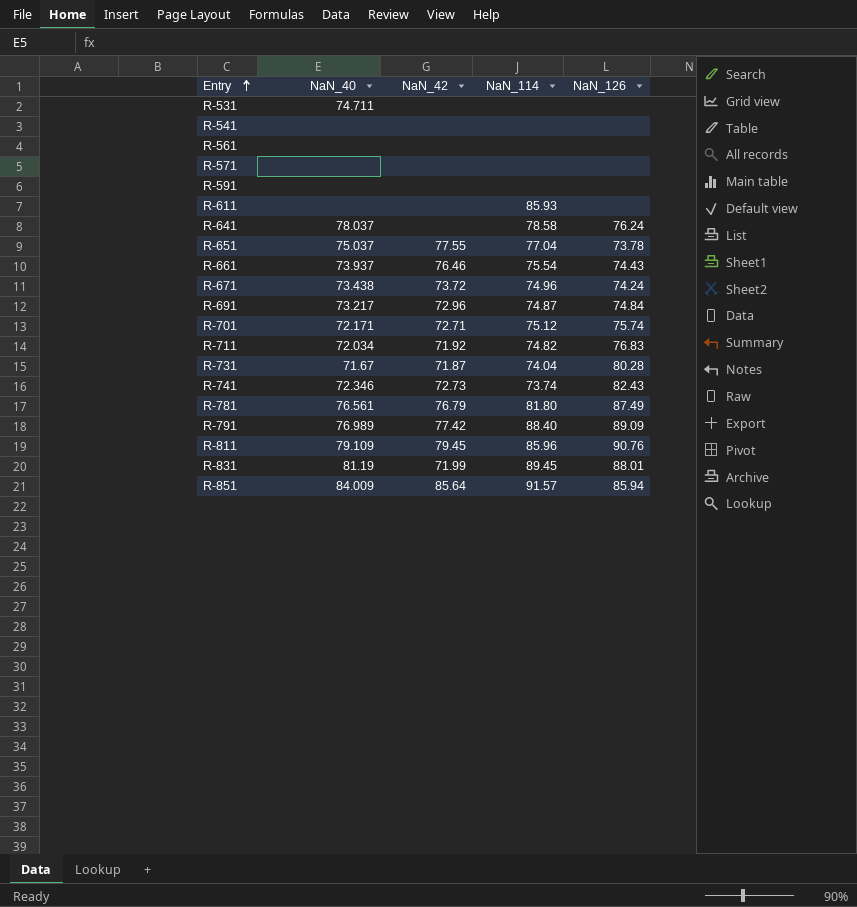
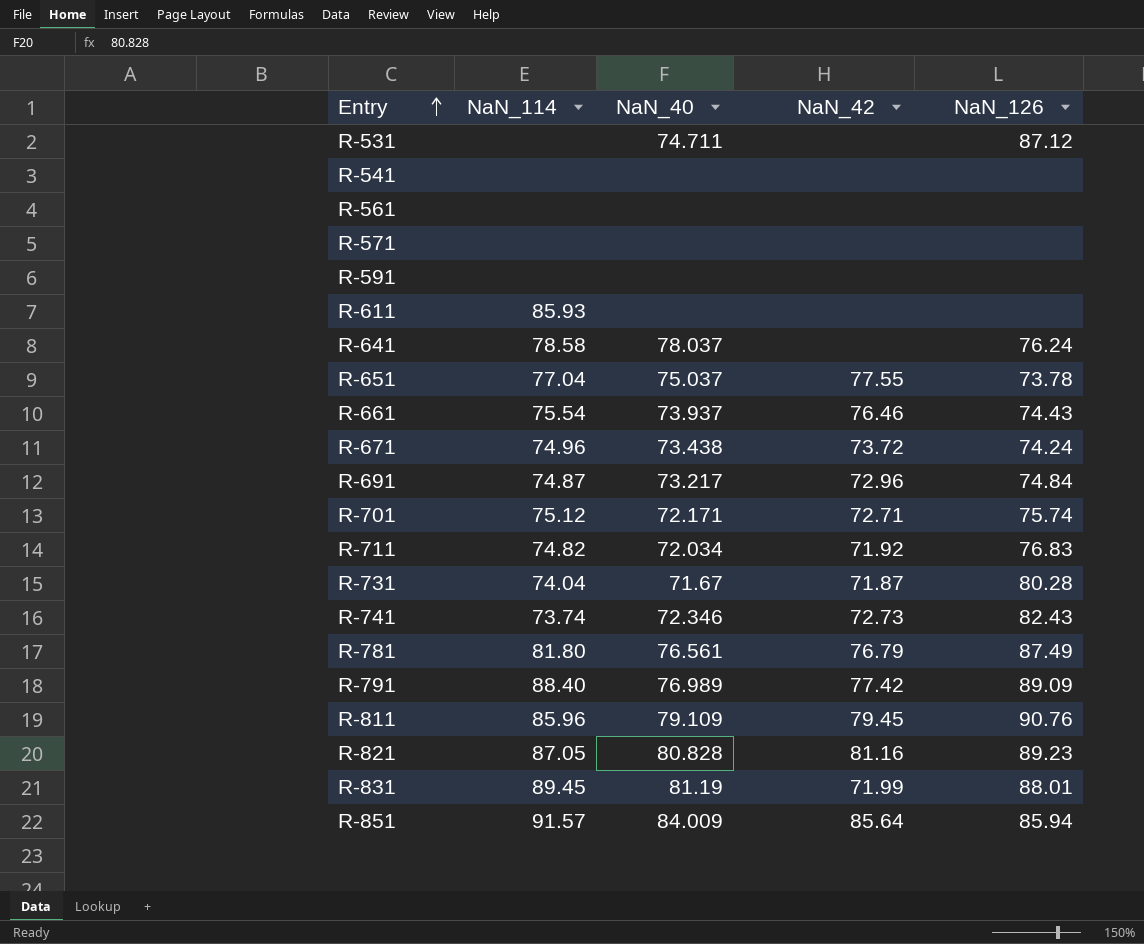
column NaN_114 | position: 4 -> 2
R-531 | NaN_126: none -> 87.12
row R-821: none -> 87.05 | 80.828 | 81.16 | 89.23

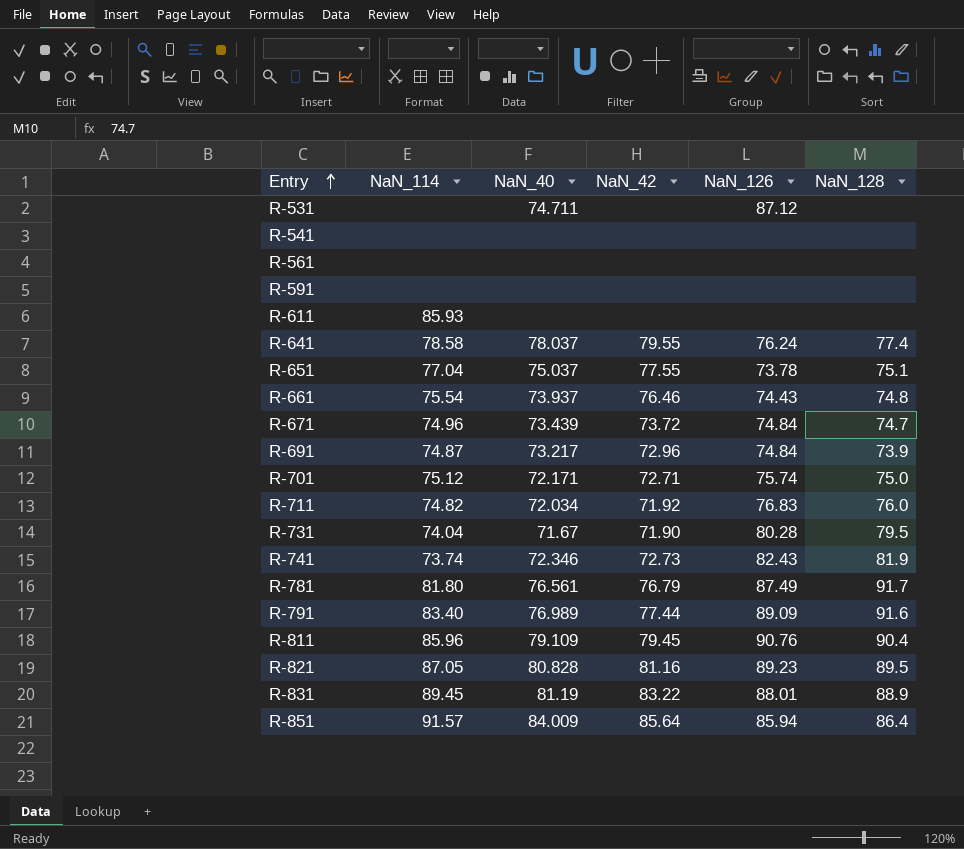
column NaN_128 | position: none -> 6
row R-571: none | none | none | none -> none
R-641 | NaN_42: none -> 79.55
R-671 | NaN_40: 73.438 -> 73.439
R-671 | NaN_126: 74.24 -> 74.84
R-731 | NaN_42: 71.87 -> 71.90
R-791 | NaN_114: 88.40 -> 83.40
R-791 | NaN_42: 77.42 -> 77.44
R-831 | NaN_42: 71.99 -> 83.22

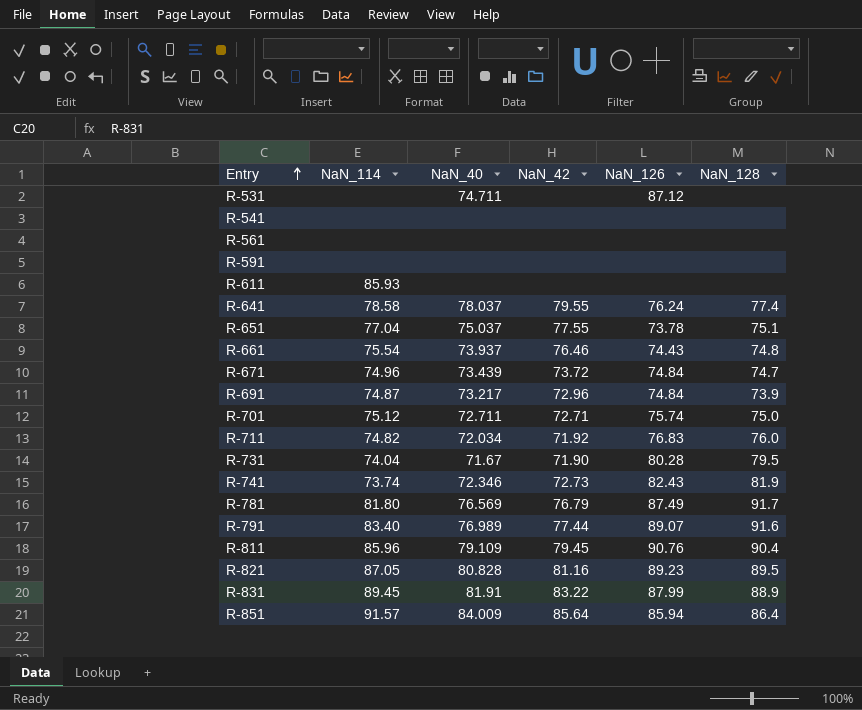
R-701 | NaN_40: 72.171 -> 72.711
R-781 | NaN_40: 76.561 -> 76.569
R-791 | NaN_126: 89.09 -> 89.07
R-831 | NaN_40: 81.19 -> 81.91
R-831 | NaN_126: 88.01 -> 87.99

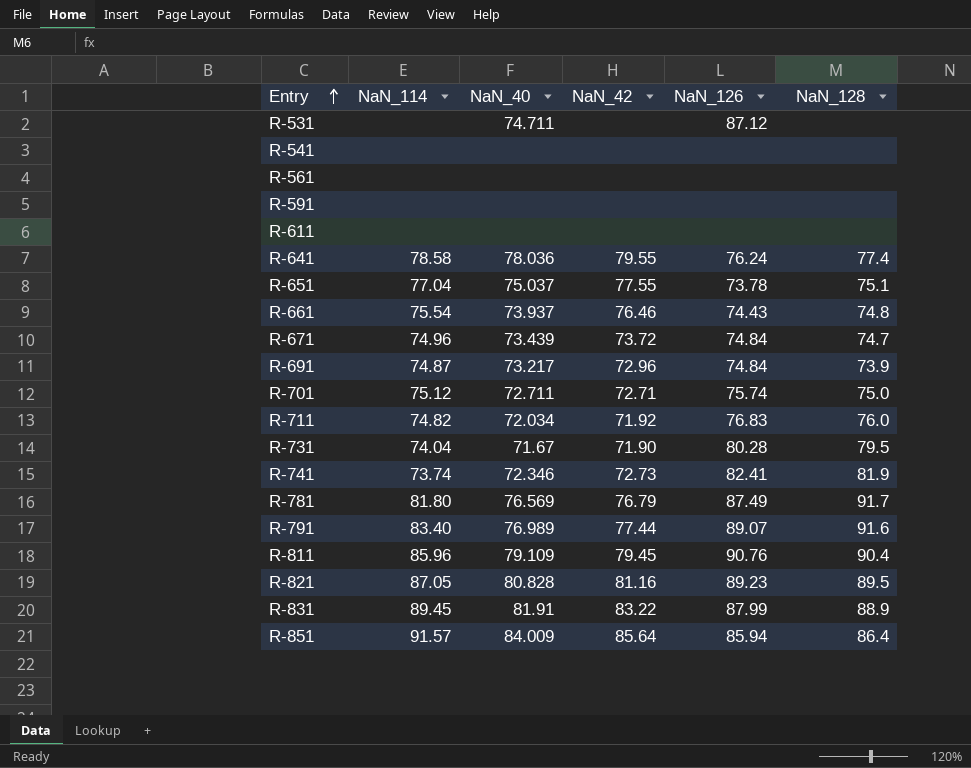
R-611 | NaN_114: 85.93 -> none
R-641 | NaN_40: 78.037 -> 78.036
R-741 | NaN_126: 82.43 -> 82.41

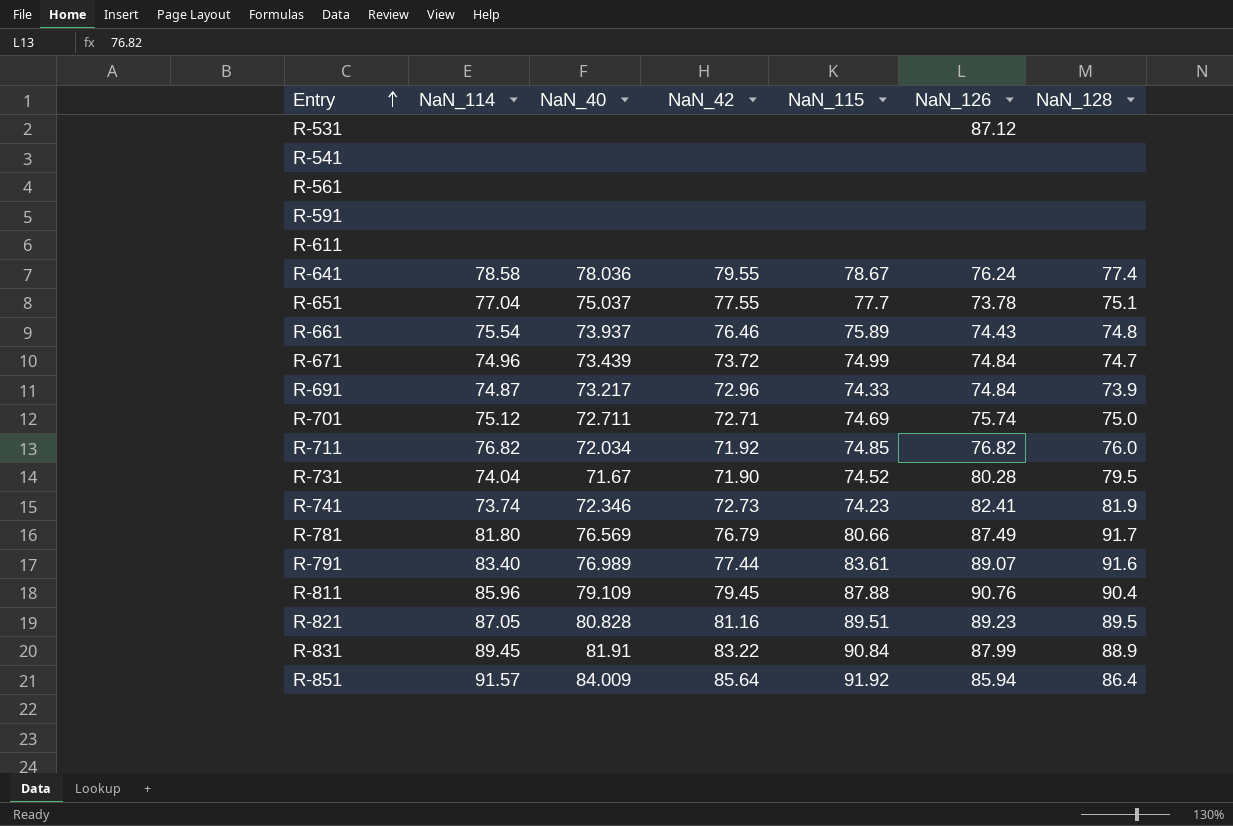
column NaN_115 | position: none -> 5
R-531 | NaN_40: 74.711 -> none
R-711 | NaN_114: 74.82 -> 76.82
R-711 | NaN_126: 76.83 -> 76.82

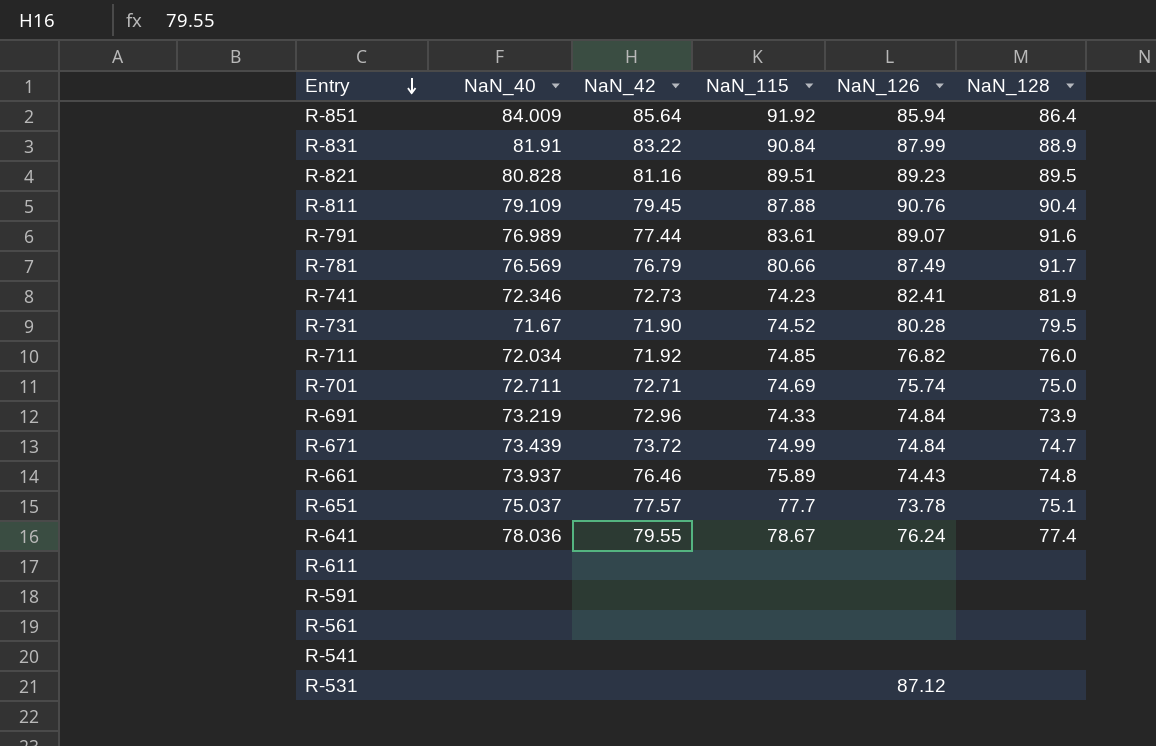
row order: Entry ascending -> Entry descending
column NaN_114 | position: 2 -> none
R-691 | NaN_40: 73.217 -> 73.219
R-651 | NaN_42: 77.55 -> 77.57

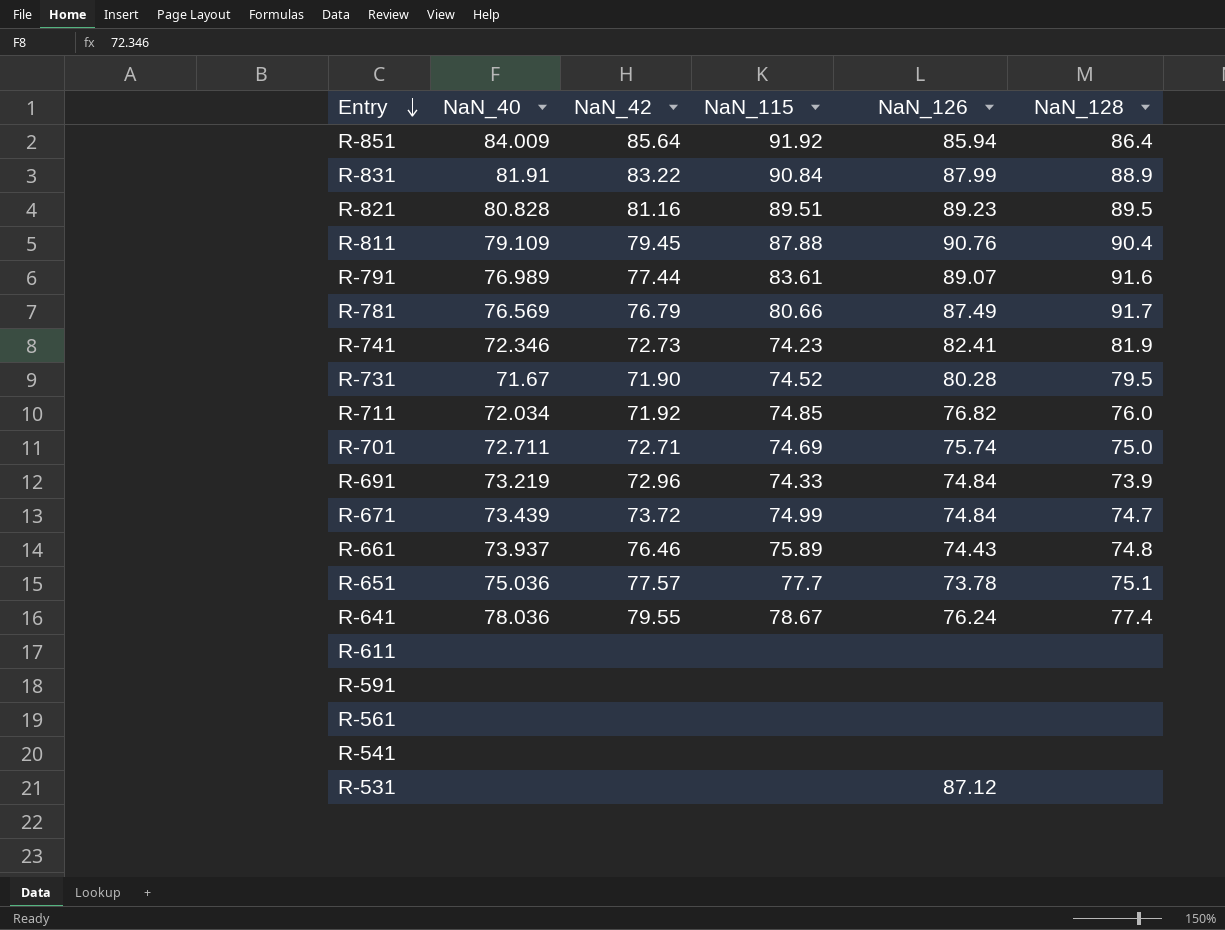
R-651 | NaN_40: 75.037 -> 75.036

